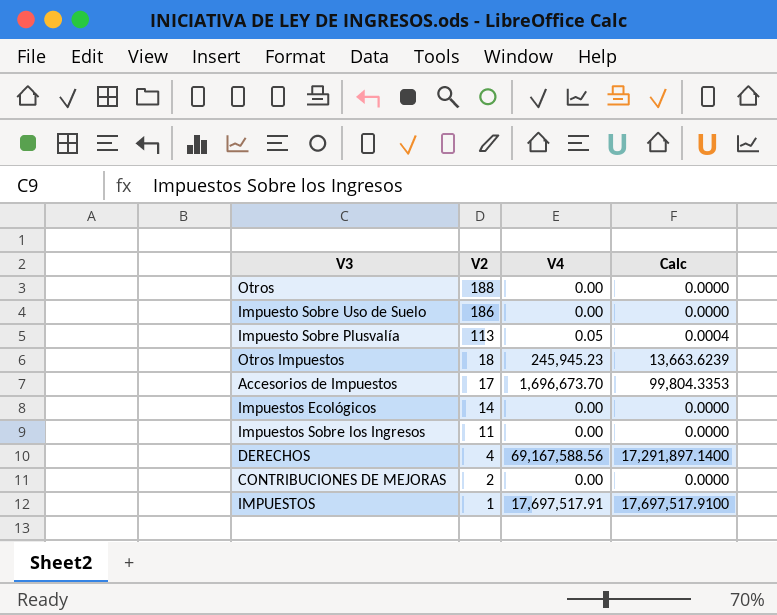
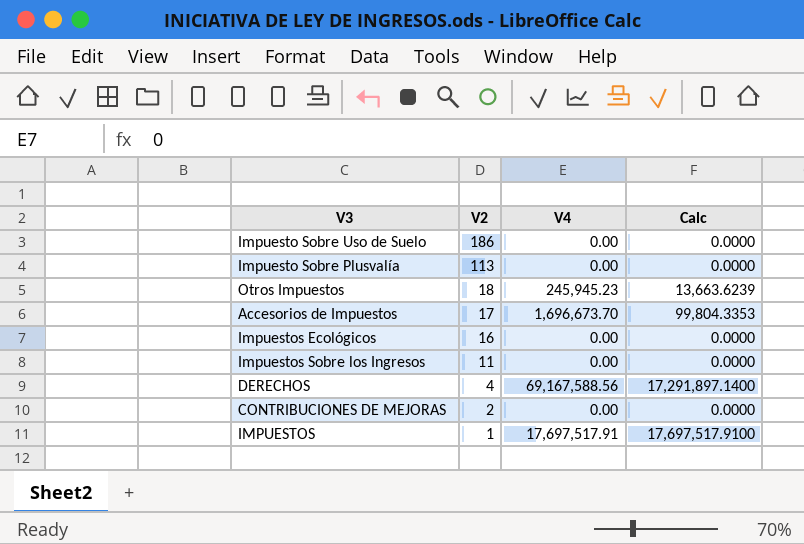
row Otros: 188 | 0.00 | 0.0000 -> none
Impuesto Sobre Plusvalía | V4: 0.05 -> 0.00
Impuesto Sobre Plusvalía | Calc: 0.0004 -> 0.0000
Impuestos Ecológicos | V2: 14 -> 16

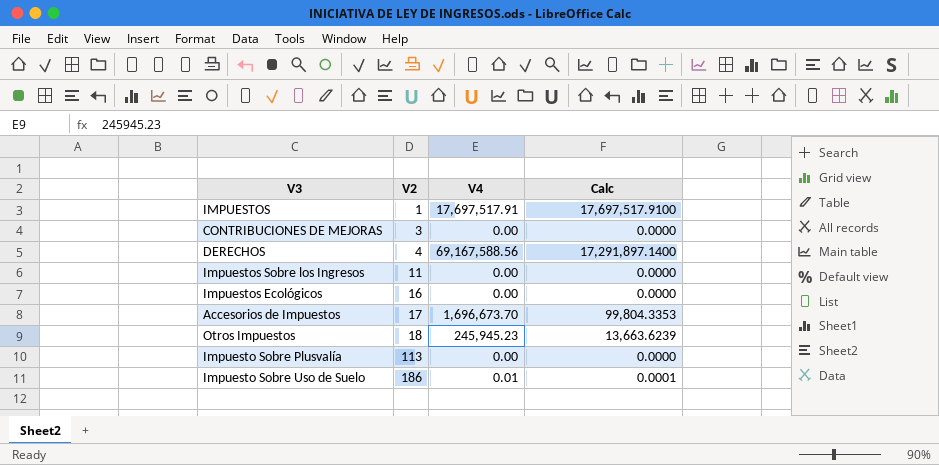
row order: V2 descending -> V2 ascending
CONTRIBUCIONES DE MEJORAS | V2: 2 -> 3
Impuesto Sobre Uso de Suelo | V4: 0.00 -> 0.01
Impuesto Sobre Uso de Suelo | Calc: 0.0000 -> 0.0001

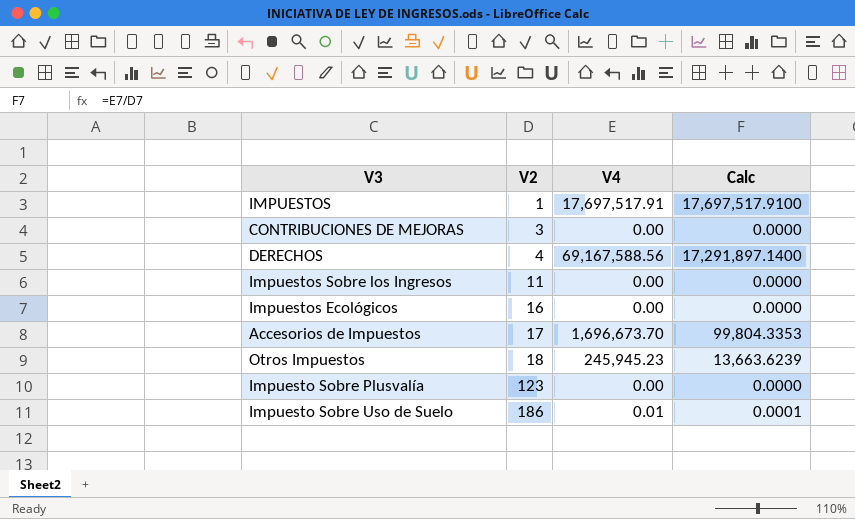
Impuesto Sobre Plusvalía | V2: 113 -> 123

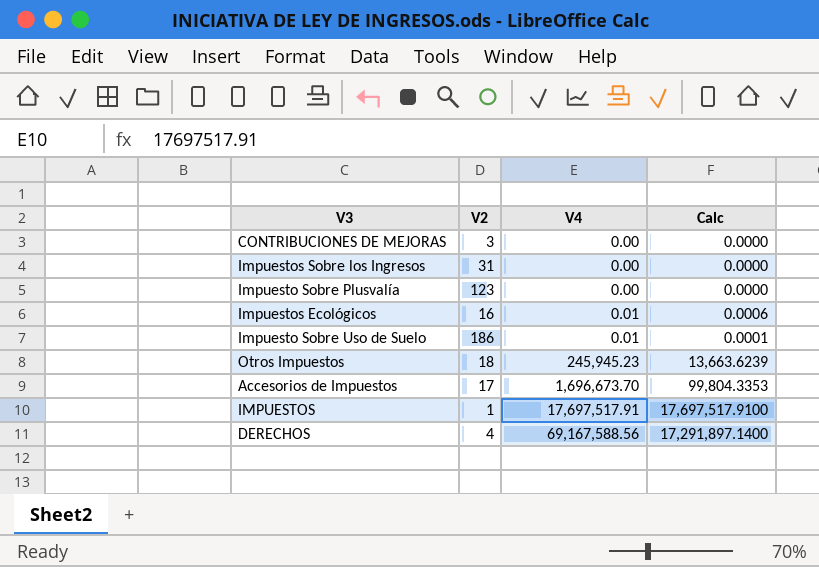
row order: V2 ascending -> V4 ascending
Impuestos Sobre los Ingresos | V2: 11 -> 31
Impuestos Ecológicos | V4: 0.00 -> 0.01
Impuestos Ecológicos | Calc: 0.0000 -> 0.0006

